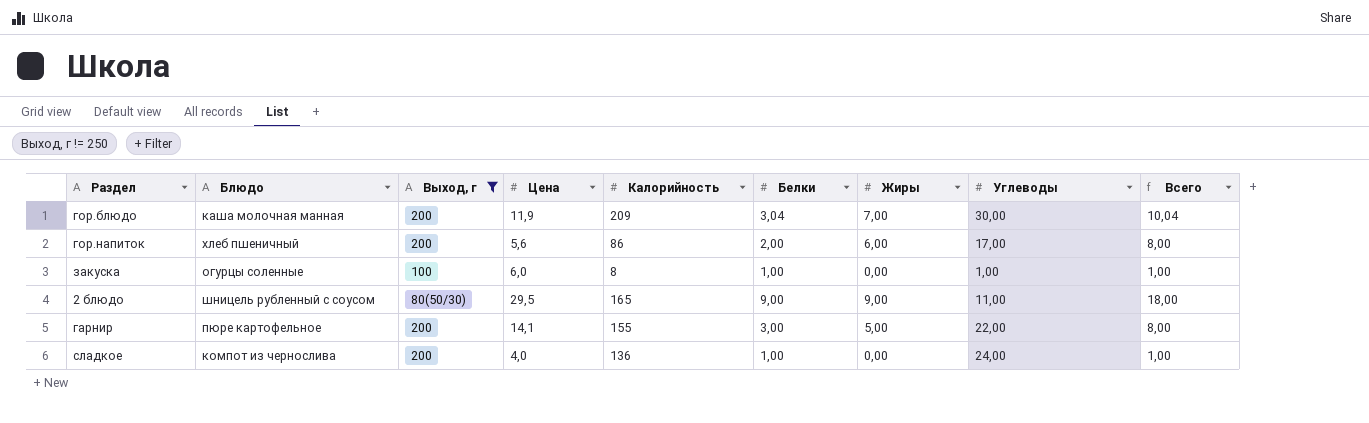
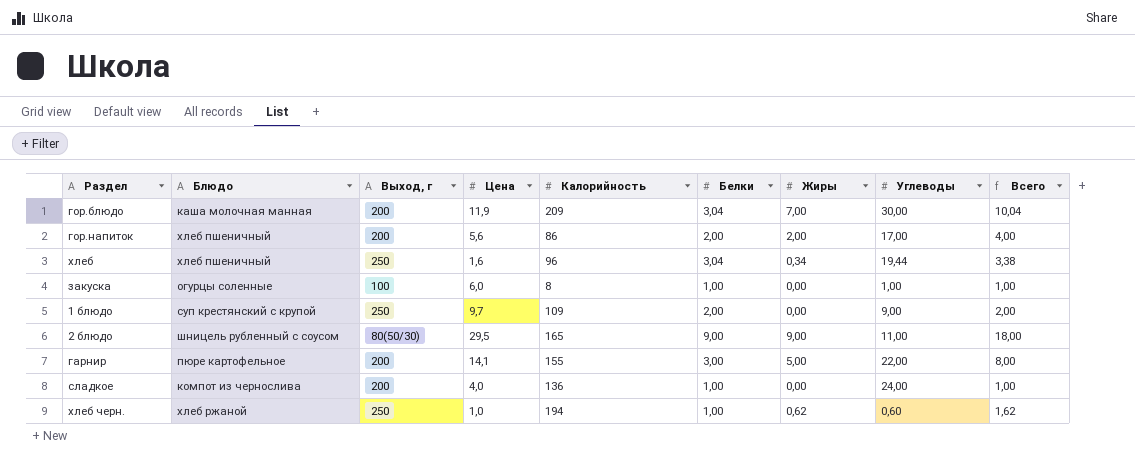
filter: Выход, г != 250 -> none
гор.напиток | Жиры: 6,00 -> 2,00
гор.напиток | Всего: 8,00 -> 4,00

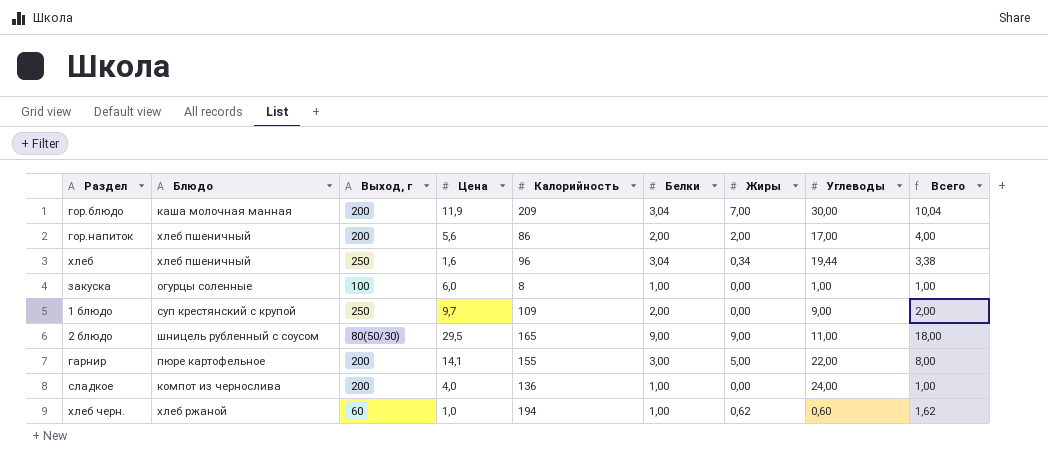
хлеб черн. | Выход, г: 250 -> 60

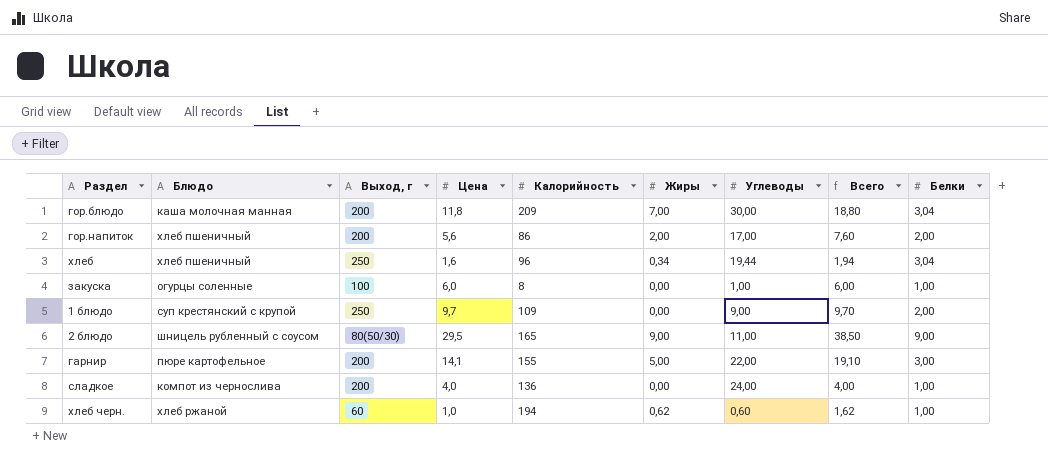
column Всего | formula: [Белки] + [Жиры] -> [Цена] + [Жиры]
column Белки | position: 6 -> 9
гор.блюдо | Цена: 11,9 -> 11,8

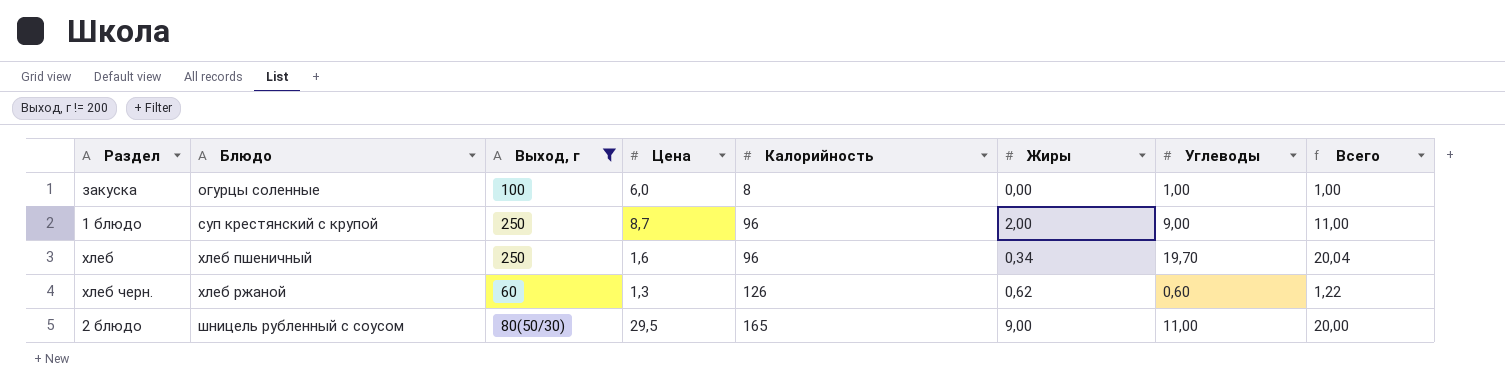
filter: none -> Выход, г != 200
row order: none -> Блюдо ascending
column Белки | position: 9 -> none
column Всего | formula: [Цена] + [Жиры] -> [Жиры] + [Углеводы]
1 блюдо | Цена: 9,7 -> 8,7
1 блюдо | Калорийность: 109 -> 96
1 блюдо | Жиры: 0,00 -> 2,00
хлеб | Углеводы: 19,44 -> 19,70
хлеб черн. | Цена: 1,0 -> 1,3
хлеб черн. | Калорийность: 194 -> 126

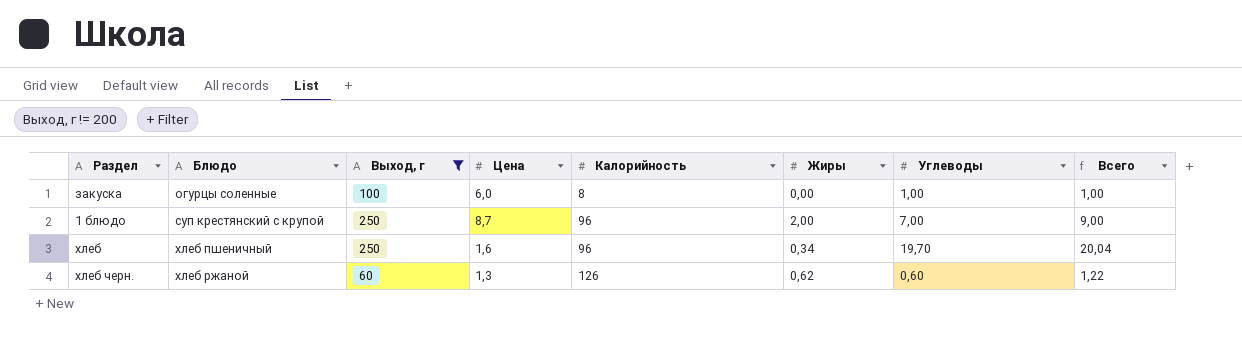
row 2 блюдо: шницель рубленный с соусом | 80(50/30) | 29,5 | 165 | 9,00 | 11,00 | 20,00 -> none
1 блюдо | Углеводы: 9,00 -> 7,00
1 блюдо | Всего: 11,00 -> 9,00

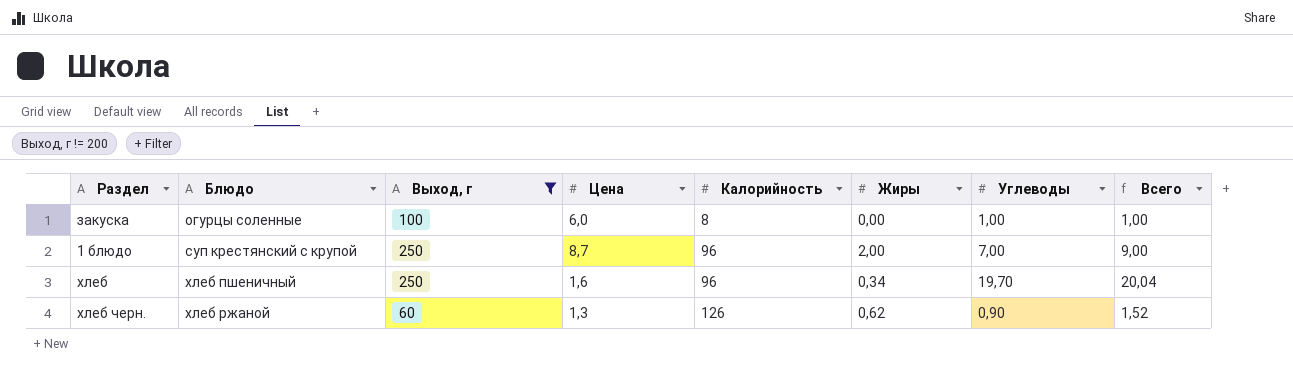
хлеб черн. | Углеводы: 0,60 -> 0,90
хлеб черн. | Всего: 1,22 -> 1,52

